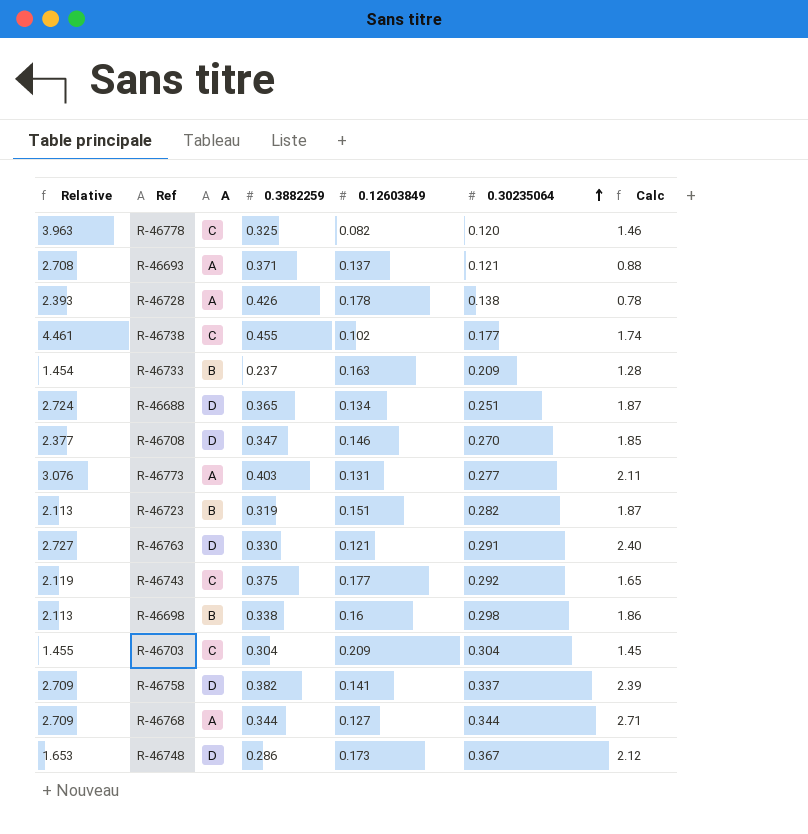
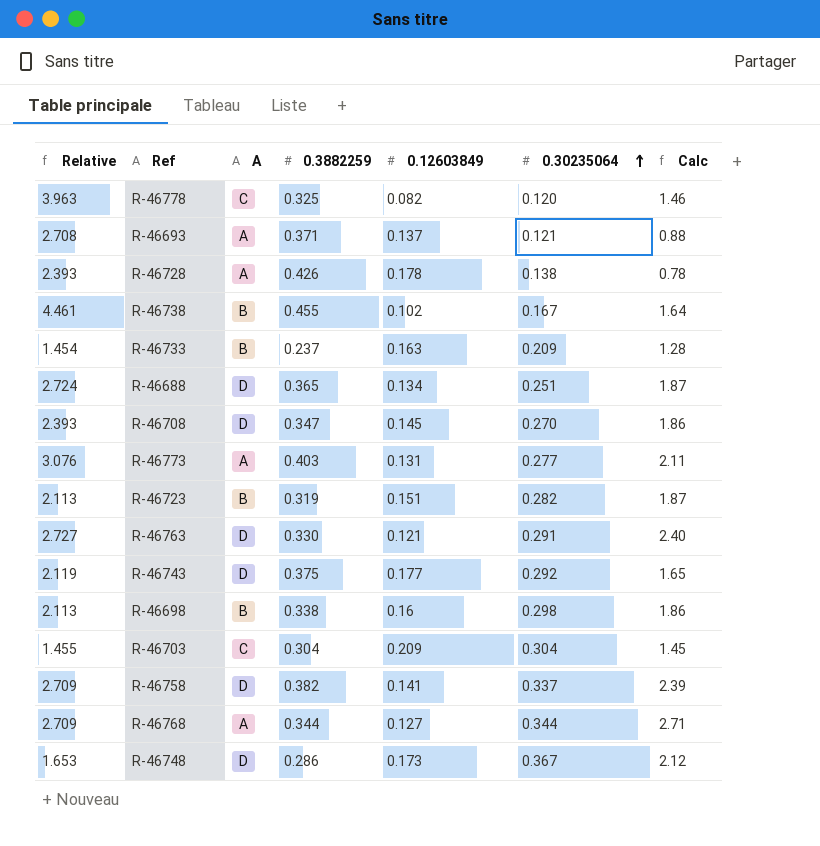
R-46738 | A: C -> B
R-46738 | 0.30235064: 0.177 -> 0.167
R-46738 | Calc: 1.74 -> 1.64
R-46708 | Relative: 2.377 -> 2.393
R-46708 | 0.12603849: 0.146 -> 0.145
R-46708 | Calc: 1.85 -> 1.86
R-46743 | A: C -> D

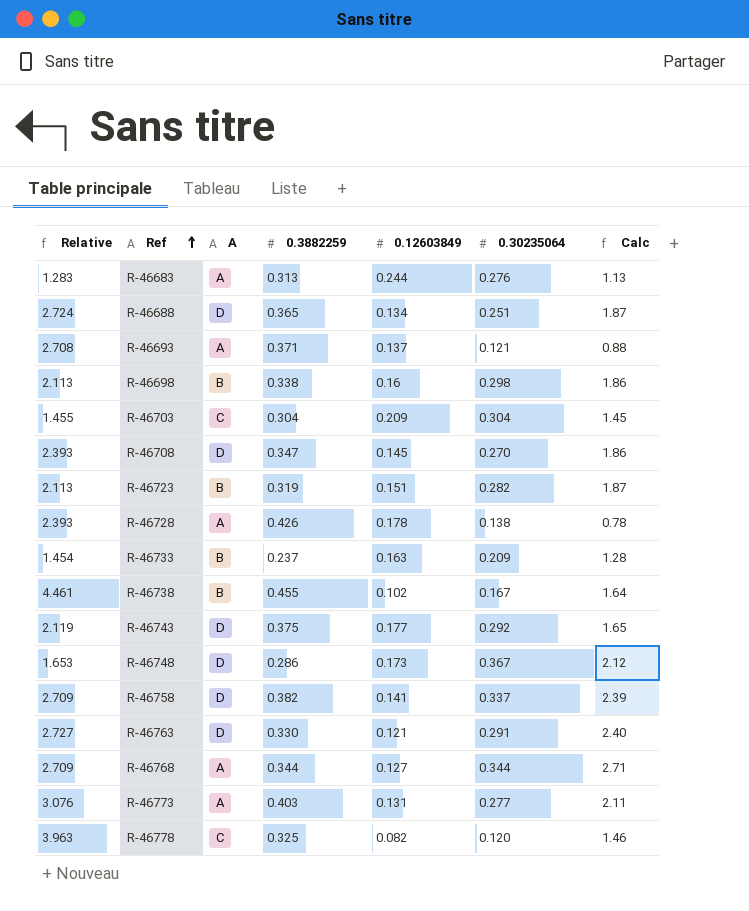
row order: 0.30235064 ascending -> Ref ascending
row R-46683: none -> 1.283 | A | 0.313 | 0.244 | 0.276 | 1.13

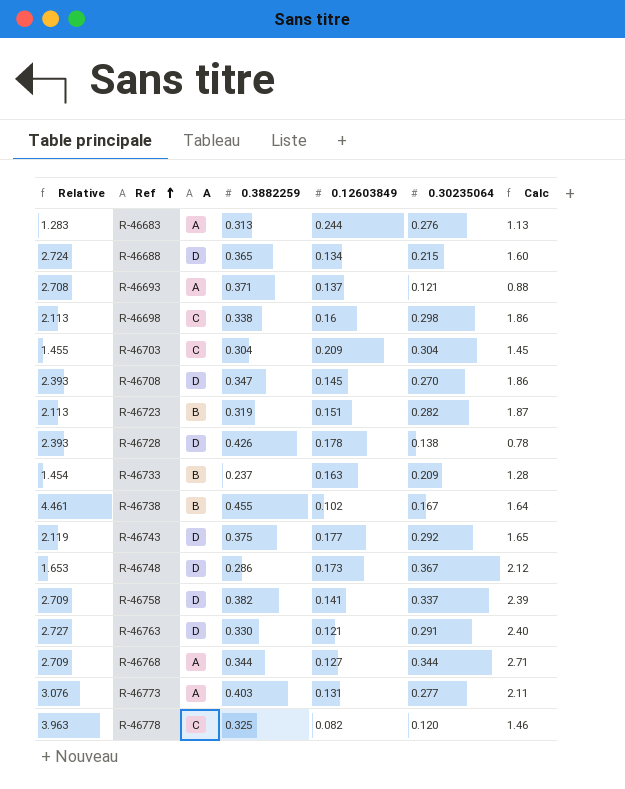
R-46688 | 0.30235064: 0.251 -> 0.215
R-46688 | Calc: 1.87 -> 1.60
R-46698 | A: B -> C
R-46728 | A: A -> D

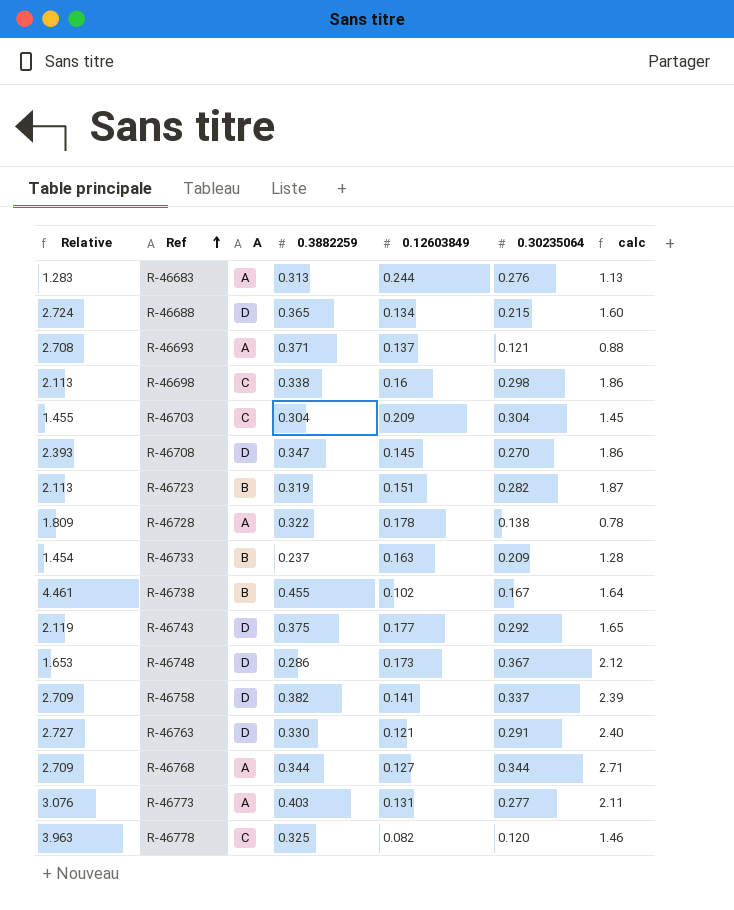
column name: Calc -> calc
R-46728 | Relative: 2.393 -> 1.809
R-46728 | A: D -> A
R-46728 | 0.3882259: 0.426 -> 0.322

